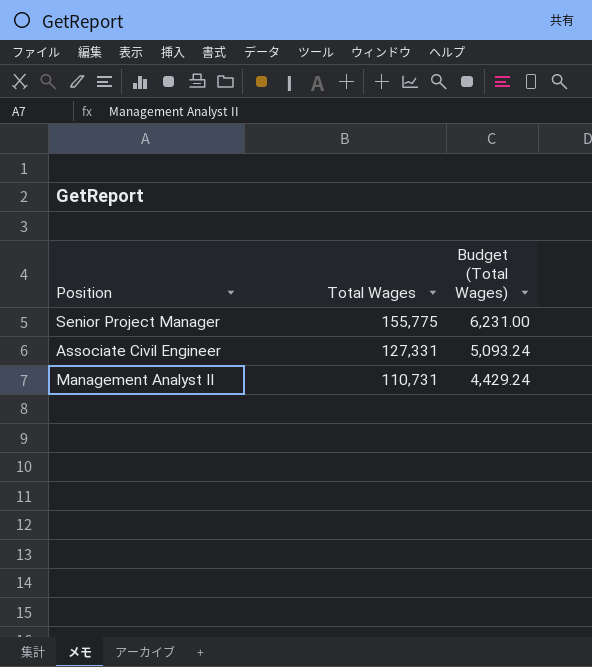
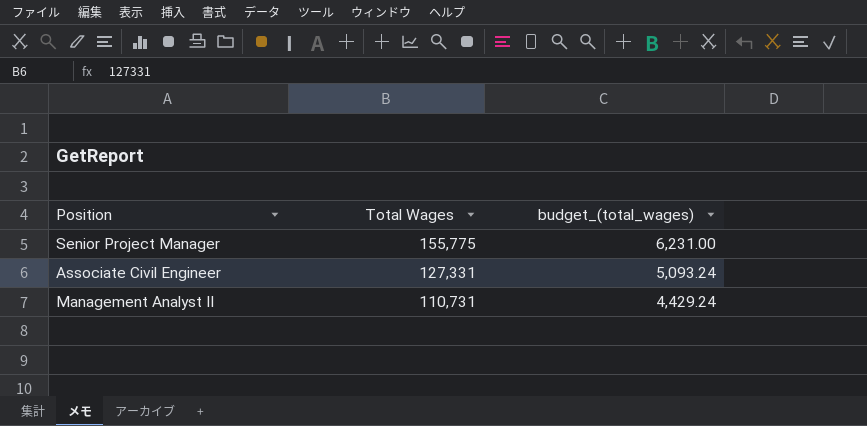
column name: Budget (Total Wages) -> budget_(total_wages)

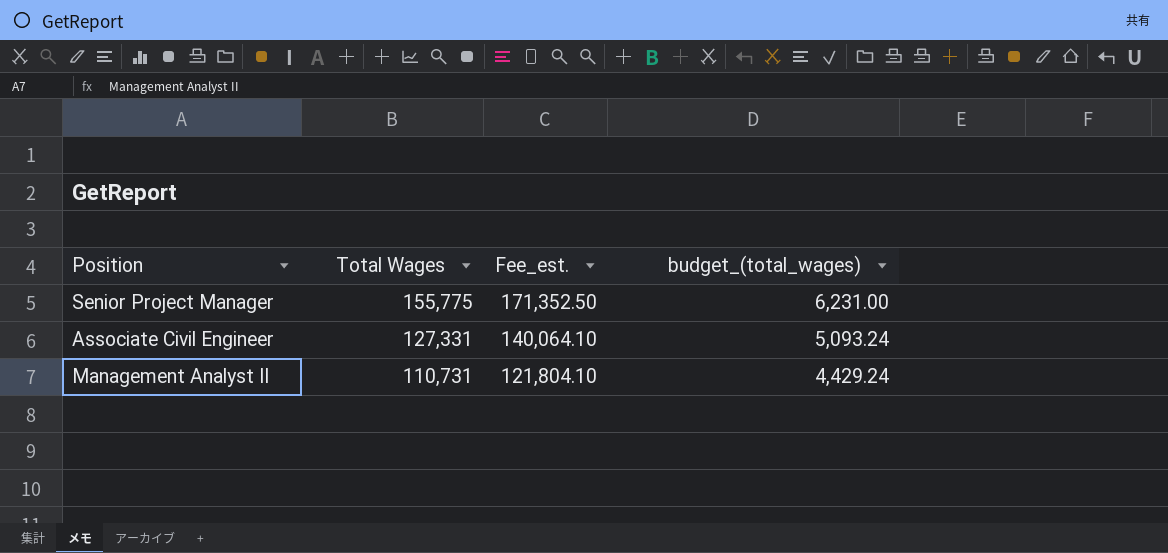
column Fee_est. | formula: none -> [Total Wages] * 1.1

